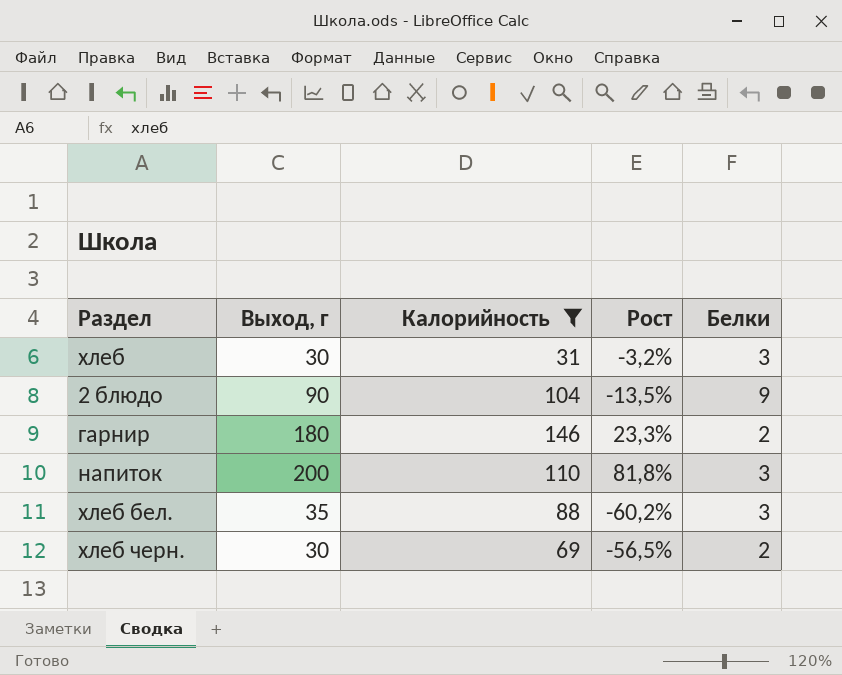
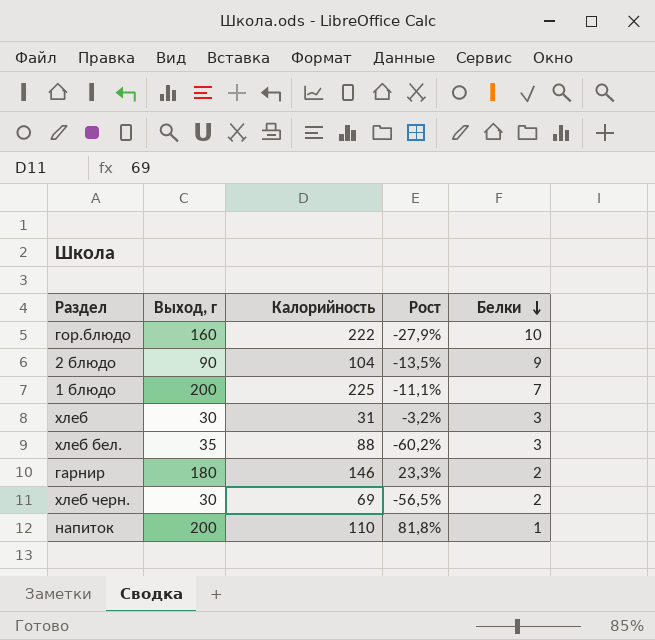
filter: Калорийность <= 146 -> none
row order: none -> Белки descending
напиток | Белки: 3 -> 1

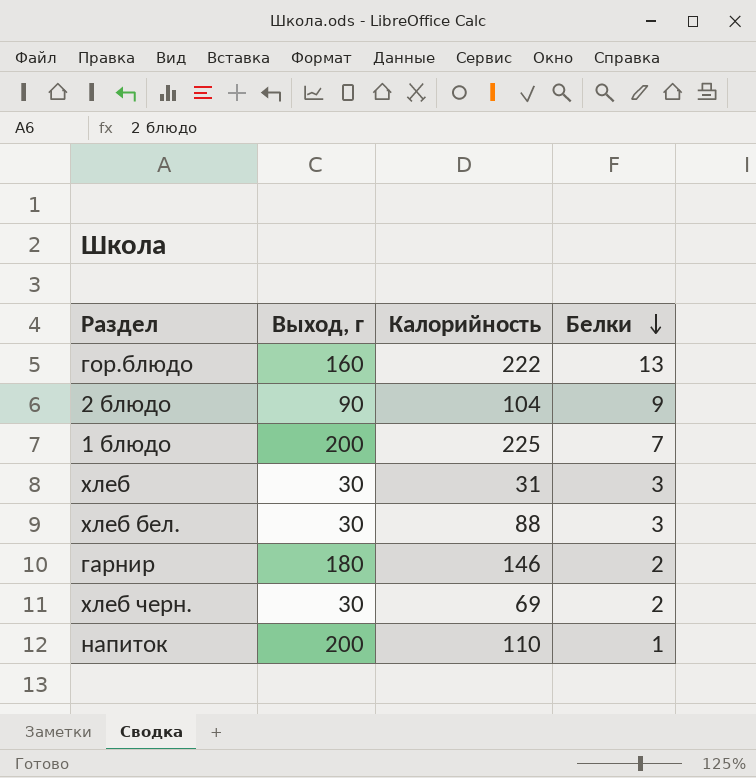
column Рост | formula: ([Выход, г] - [Калорийность]) / [Калорийность] -> none
гор.блюдо | Белки: 10 -> 13
хлеб бел. | Выход, г: 35 -> 30

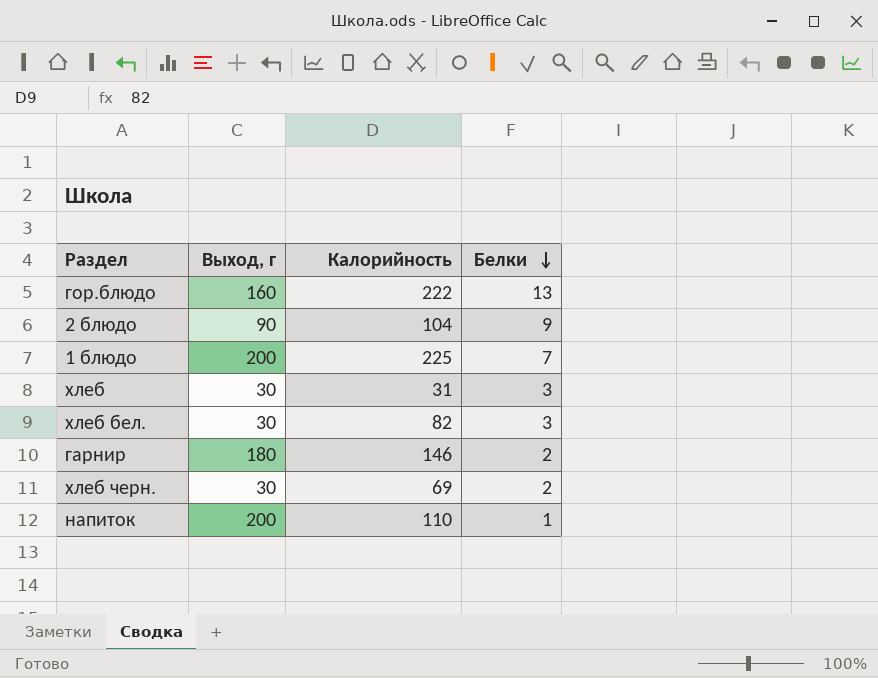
хлеб бел. | Калорийность: 88 -> 82

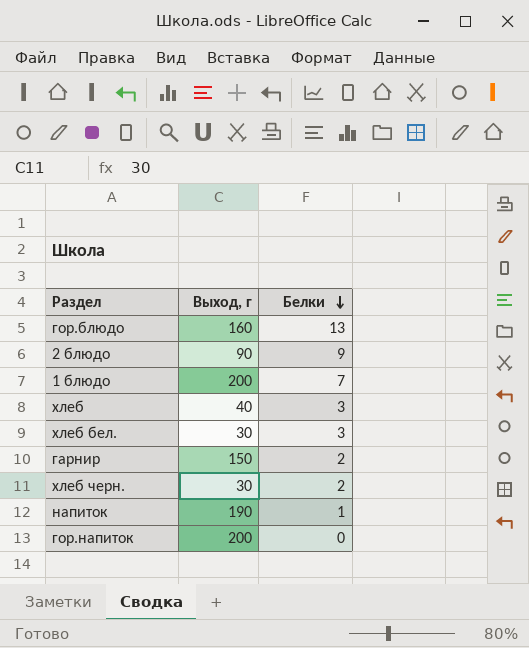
column Калорийность | position: 3 -> none
хлеб | Выход, г: 30 -> 40
гарнир | Выход, г: 180 -> 150
напиток | Выход, г: 200 -> 190
row гор.напиток: none -> 200 | 0

